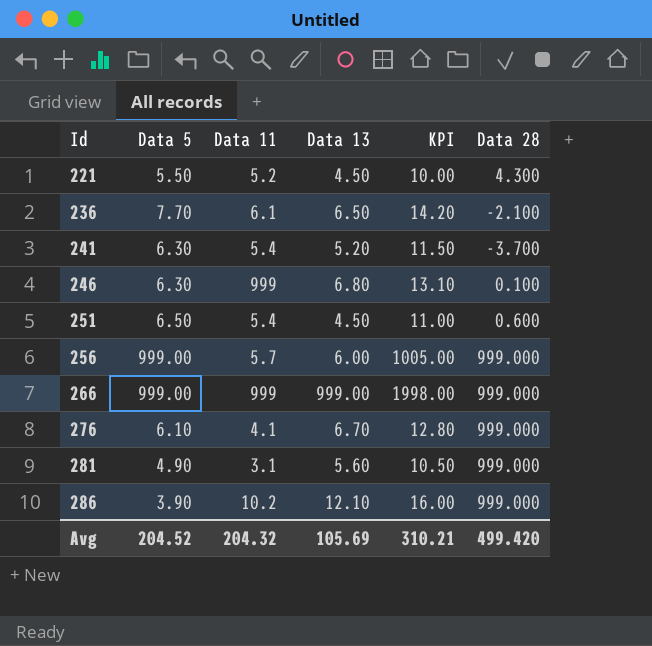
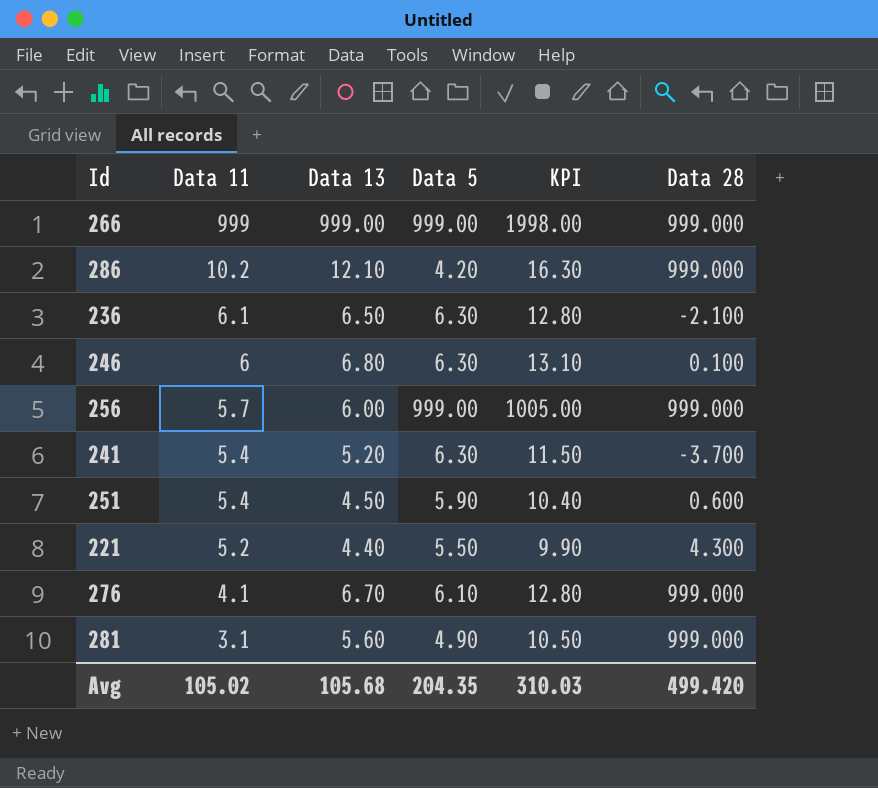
row order: Id ascending -> Data 11 descending
column Data 5 | position: 2 -> 4
286 | Data 5: 3.90 -> 4.20
286 | KPI: 16.00 -> 16.30
236 | Data 5: 7.70 -> 6.30
236 | KPI: 14.20 -> 12.80
246 | Data 11: 999 -> 6
251 | Data 5: 6.50 -> 5.90
251 | KPI: 11.00 -> 10.40
221 | Data 13: 4.50 -> 4.40
221 | KPI: 10.00 -> 9.90
Avg | Data 11: 204.32 -> 105.02
Avg | Data 13: 105.69 -> 105.68
Avg | Data 5: 204.52 -> 204.35
Avg | KPI: 310.21 -> 310.03

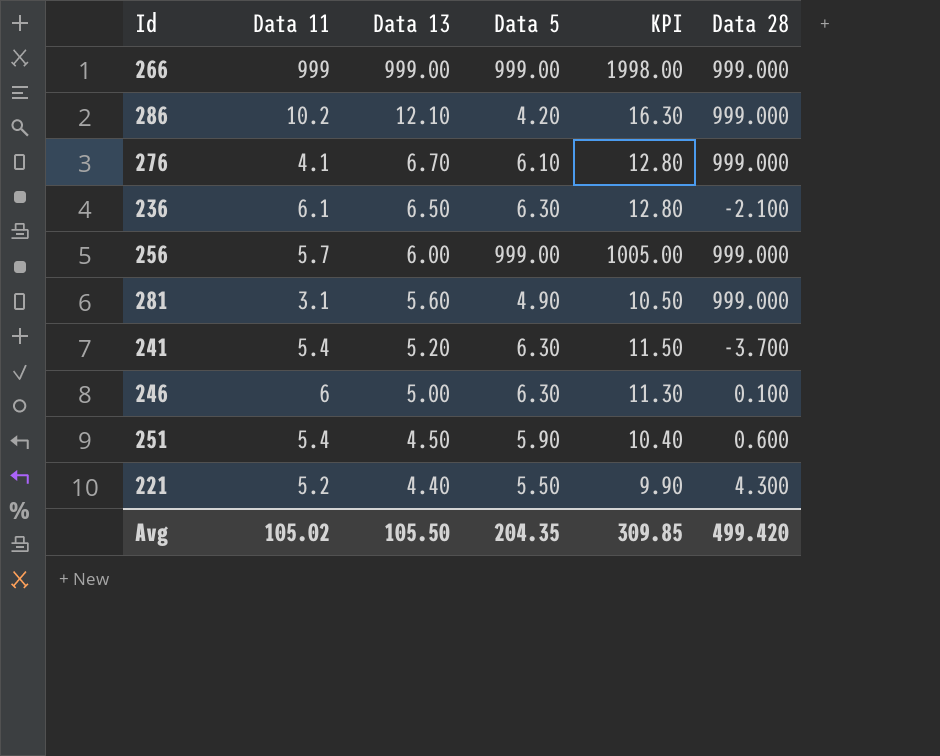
row order: Data 11 descending -> Data 13 descending
246 | Data 13: 6.80 -> 5.00
246 | KPI: 13.10 -> 11.30
Avg | Data 13: 105.68 -> 105.50
Avg | KPI: 310.03 -> 309.85

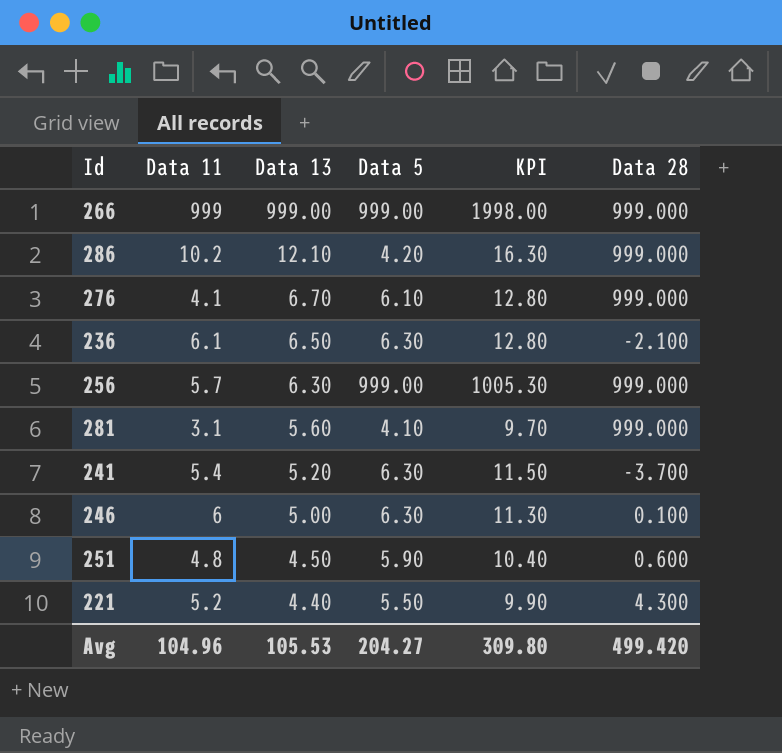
256 | Data 13: 6.00 -> 6.30
256 | KPI: 1005.00 -> 1005.30
281 | Data 5: 4.90 -> 4.10
281 | KPI: 10.50 -> 9.70
251 | Data 11: 5.4 -> 4.8
Avg | Data 11: 105.02 -> 104.96
Avg | Data 13: 105.50 -> 105.53
Avg | Data 5: 204.35 -> 204.27
Avg | KPI: 309.85 -> 309.80

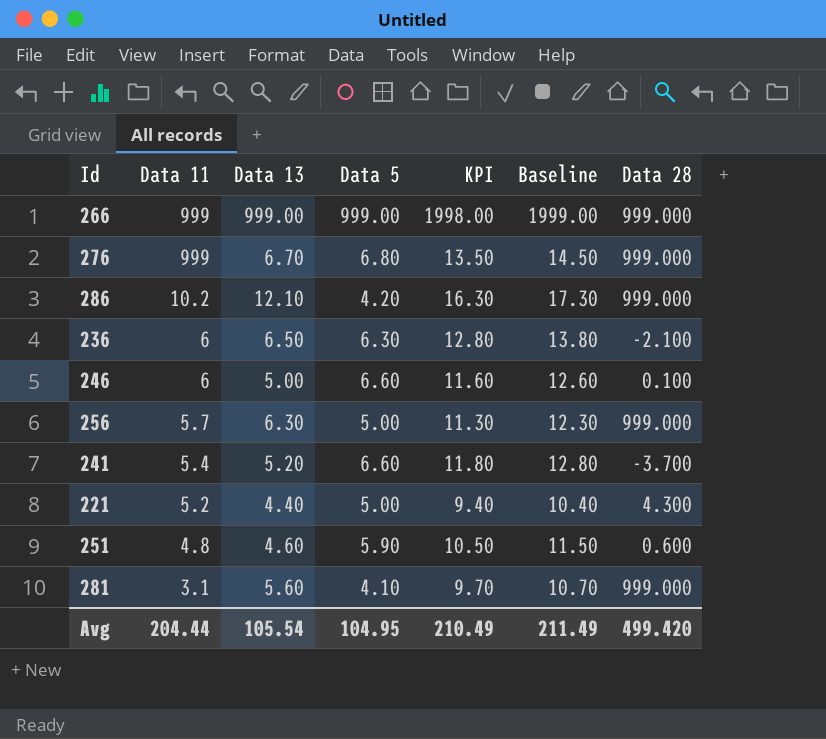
row order: Data 13 descending -> Data 11 descending
column Baseline | formula: none -> [KPI] + 1
276 | Data 11: 4.1 -> 999
276 | Data 5: 6.10 -> 6.80
276 | KPI: 12.80 -> 13.50
236 | Data 11: 6.1 -> 6
246 | Data 5: 6.30 -> 6.60
246 | KPI: 11.30 -> 11.60
256 | Data 5: 999.00 -> 5.00
256 | KPI: 1005.30 -> 11.30
241 | Data 5: 6.30 -> 6.60
241 | KPI: 11.50 -> 11.80
221 | Data 5: 5.50 -> 5.00
221 | KPI: 9.90 -> 9.40
251 | Data 13: 4.50 -> 4.60
251 | KPI: 10.40 -> 10.50
Avg | Data 11: 104.96 -> 204.44
Avg | Data 13: 105.53 -> 105.54
Avg | Data 5: 204.27 -> 104.95
Avg | KPI: 309.80 -> 210.49

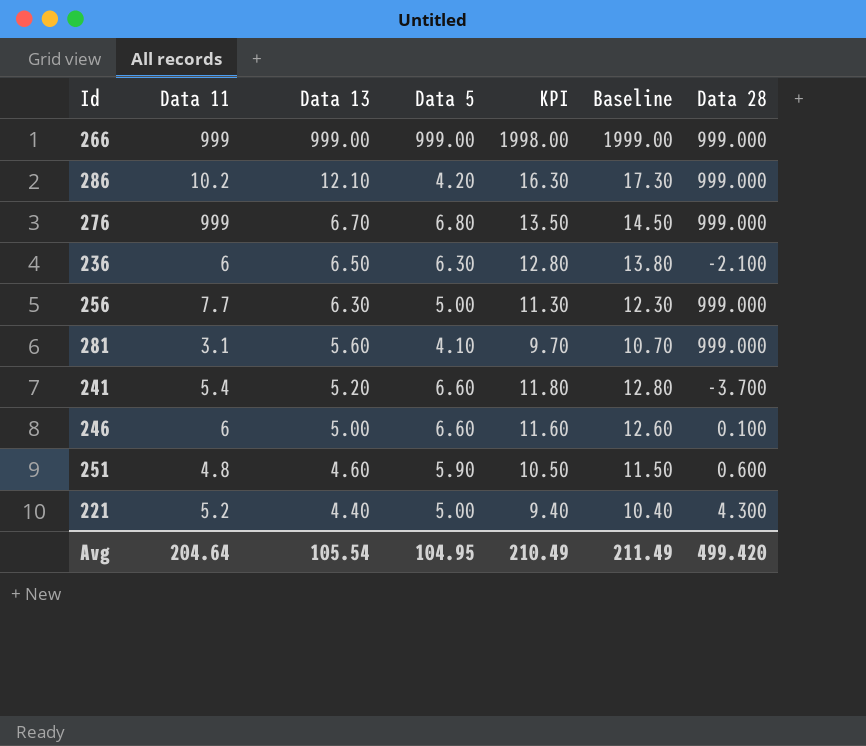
row order: Data 11 descending -> Data 13 descending
256 | Data 11: 5.7 -> 7.7
Avg | Data 11: 204.44 -> 204.64

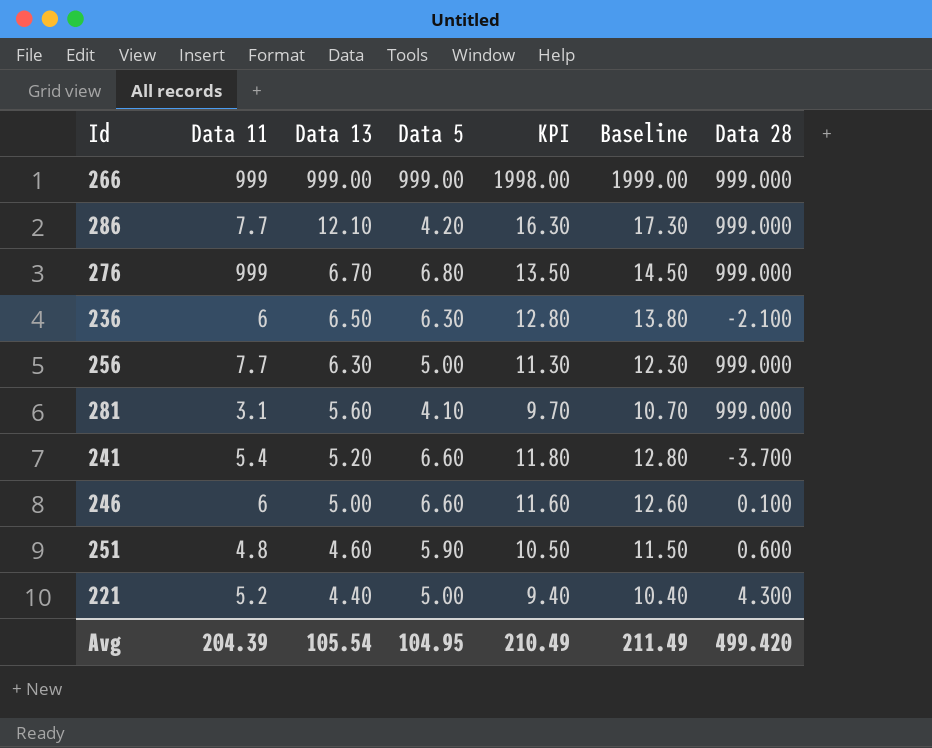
286 | Data 11: 10.2 -> 7.7
Avg | Data 11: 204.64 -> 204.39

